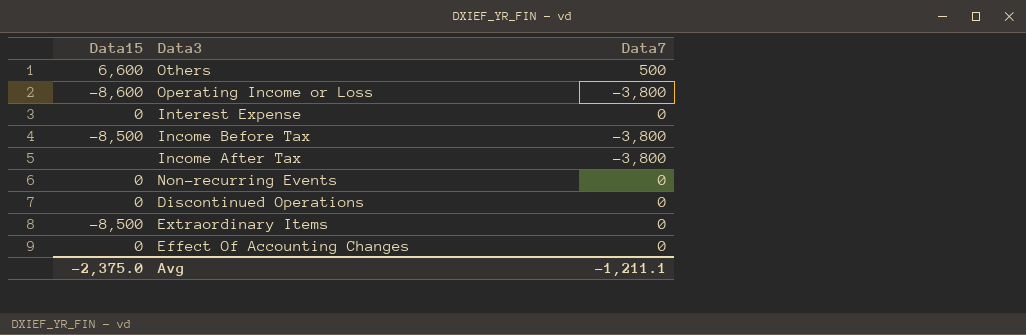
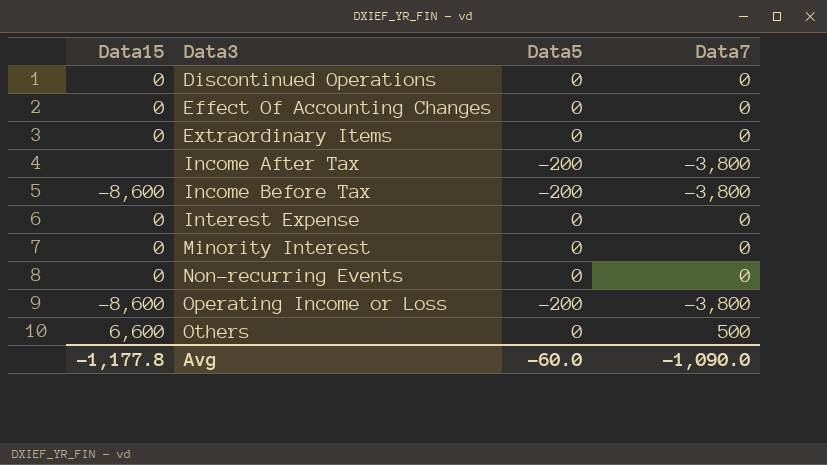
row order: none -> Data3 ascending
column Data5 | position: none -> 3
Extraordinary Items | Data15: -8,500 -> 0
Income Before Tax | Data15: -8,500 -> -8,600
row Minority Interest: none -> 0 | 0 | 0
Avg | Data15: -2,375.0 -> -1,177.8
Avg | Data7: -1,211.1 -> -1,090.0

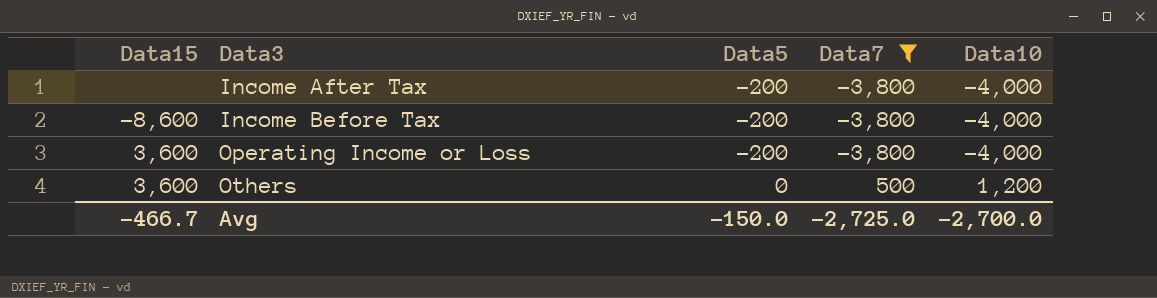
filter: none -> Data7 != 0
column Data10 | position: none -> 5
Operating Income or Loss | Data15: -8,600 -> 3,600
Others | Data15: 6,600 -> 3,600
Avg | Data15: -1,177.8 -> -466.7
Avg | Data5: -60.0 -> -150.0
Avg | Data7: -1,090.0 -> -2,725.0

